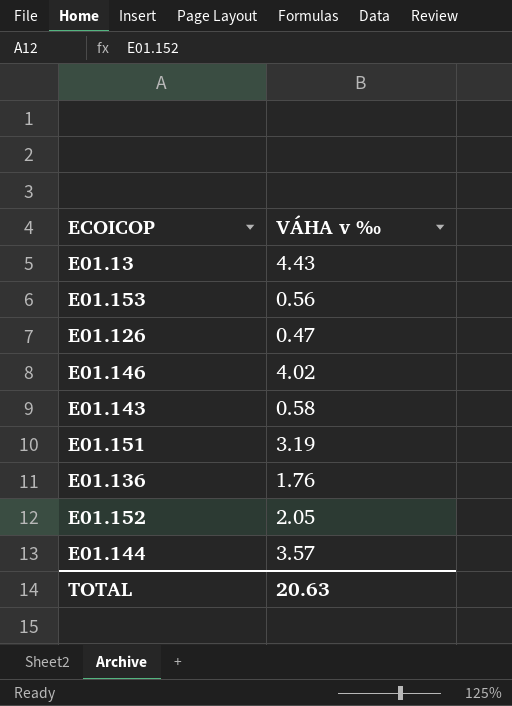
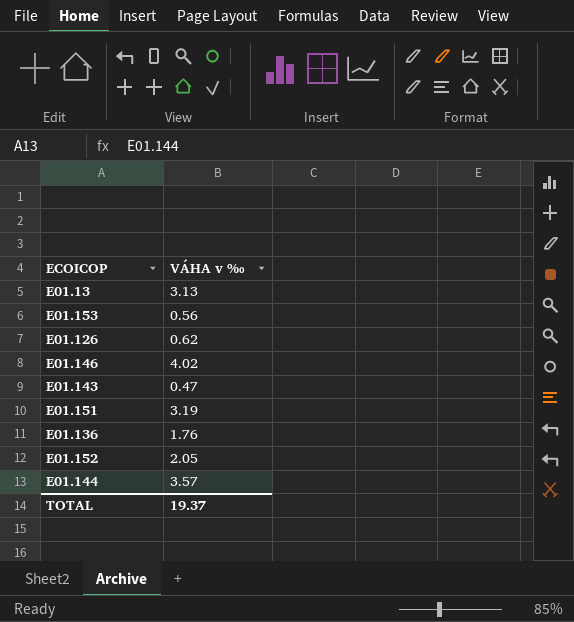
E01.13 | VÁHA v ‰: 4.43 -> 3.13
E01.126 | VÁHA v ‰: 0.47 -> 0.62
E01.143 | VÁHA v ‰: 0.58 -> 0.47
TOTAL | VÁHA v ‰: 20.63 -> 19.37

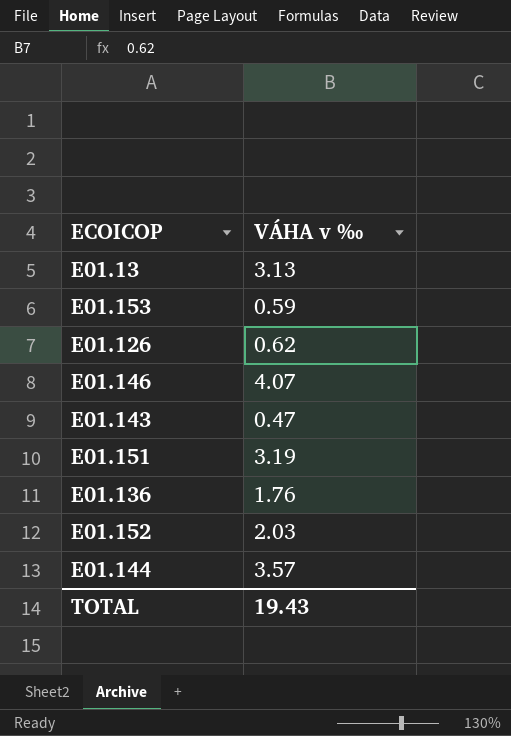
E01.153 | VÁHA v ‰: 0.56 -> 0.59
E01.146 | VÁHA v ‰: 4.02 -> 4.07
E01.152 | VÁHA v ‰: 2.05 -> 2.03
TOTAL | VÁHA v ‰: 19.37 -> 19.43

